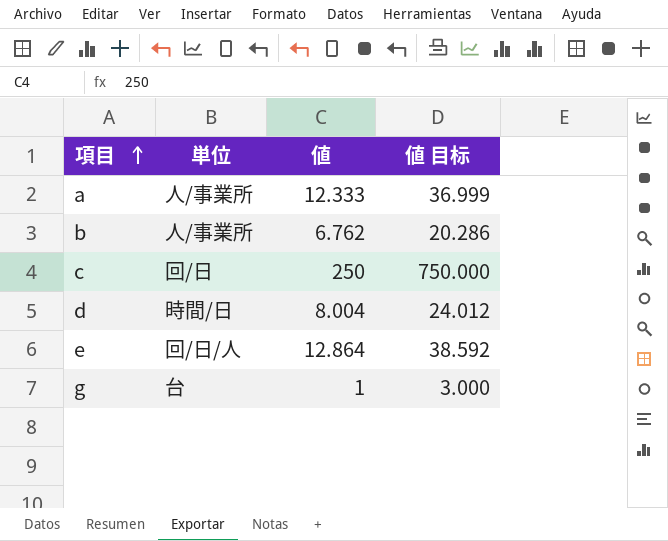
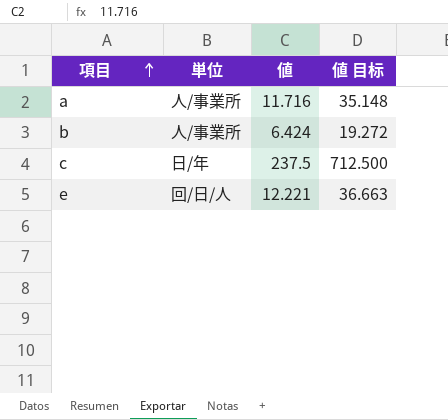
row d: 時間/日 | 8.004 | 24.012 -> none
row g: 台 | 1 | 3.000 -> none
a | 値: 12.333 -> 11.716
a | 値 目标: 36.999 -> 35.148
b | 値: 6.762 -> 6.424
b | 値 目标: 20.286 -> 19.272
c | 単位: 回/日 -> 日/年
c | 値: 250 -> 237.5
c | 値 目标: 750.000 -> 712.500
e | 値: 12.864 -> 12.221
e | 値 目标: 38.592 -> 36.663

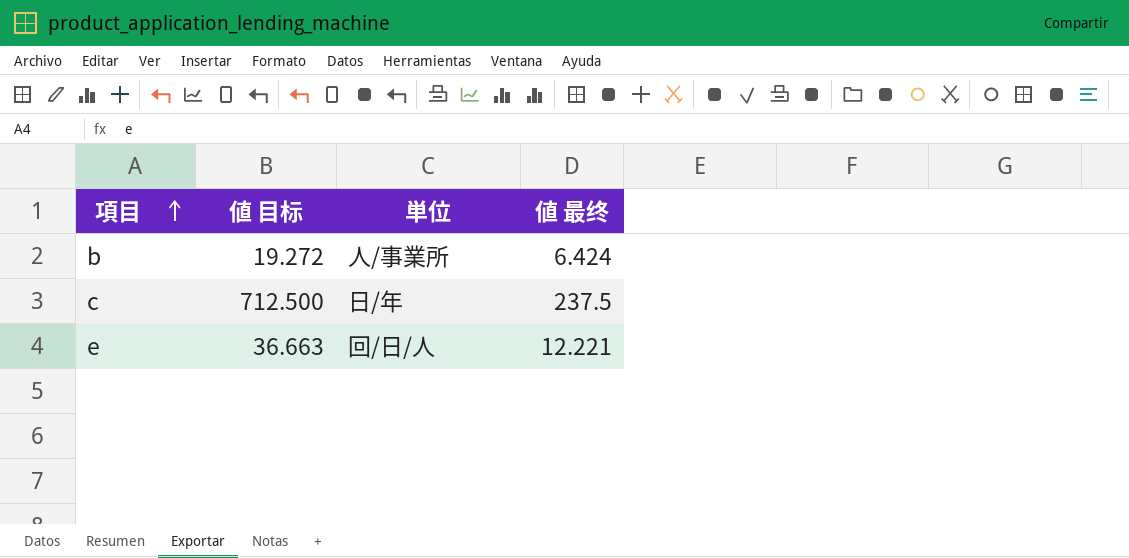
column 値 目标 | position: 4 -> 2
column name: 値 -> 値 最终
row a: 人/事業所 | 11.716 | 35.148 -> none

